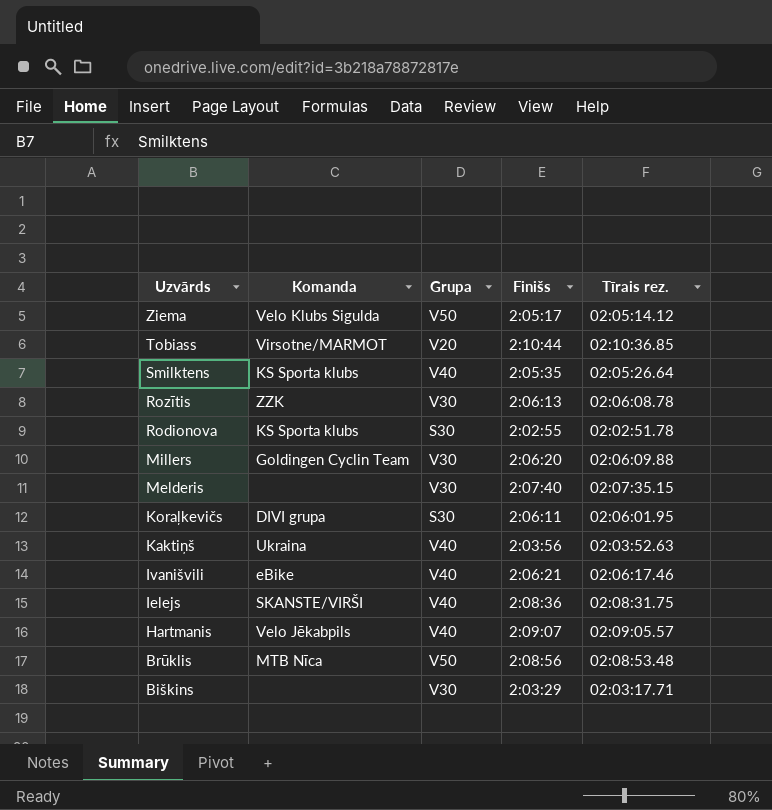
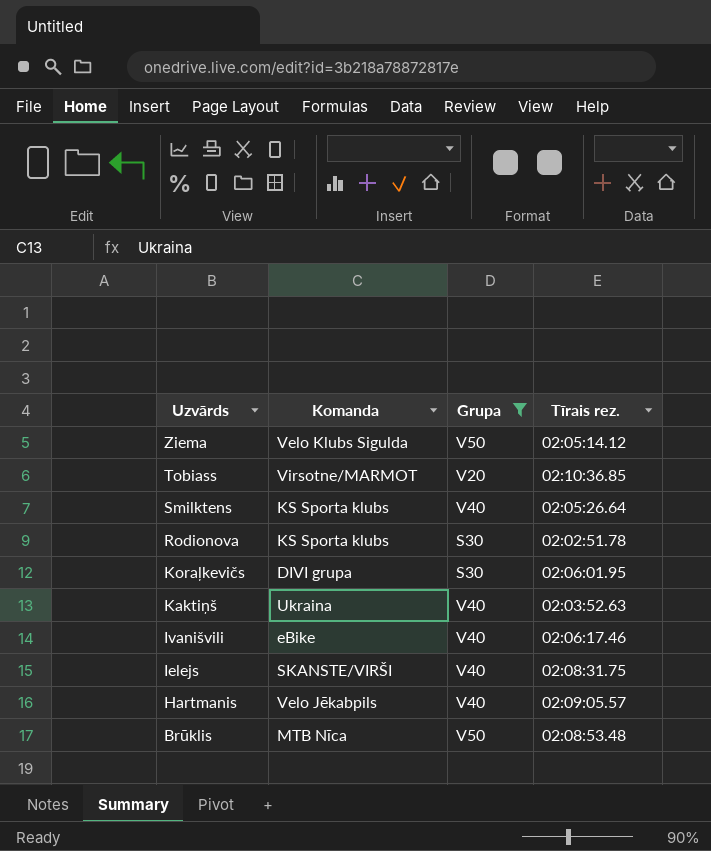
filter: none -> Grupa != V30
column Finišs | position: 4 -> none

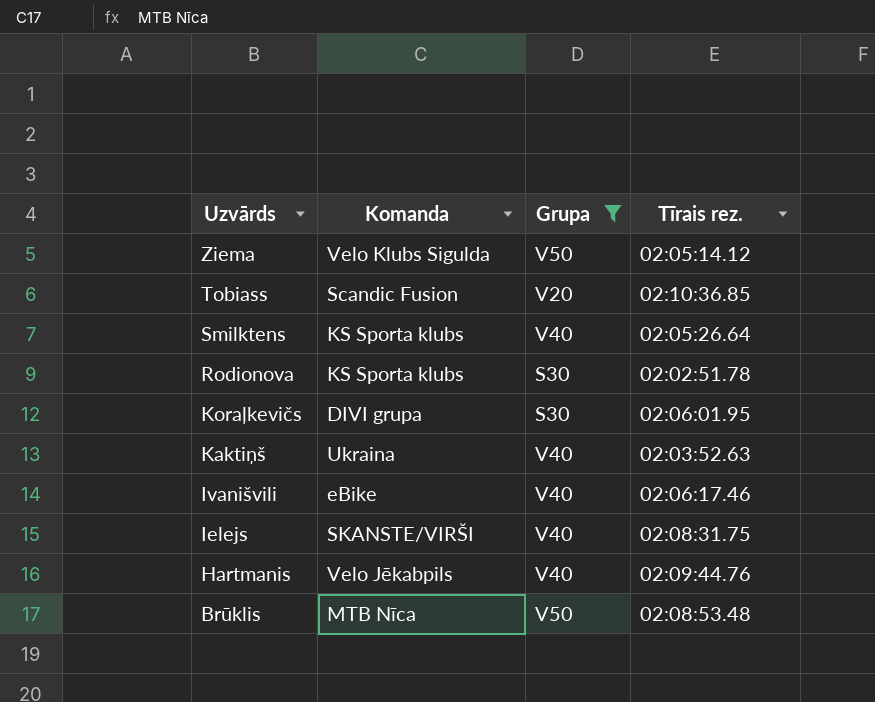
Tobiass | Komanda: Virsotne/MARMOT -> Scandic Fusion
Hartmanis | Tīrais rez.: 02:09:05.57 -> 02:09:44.76

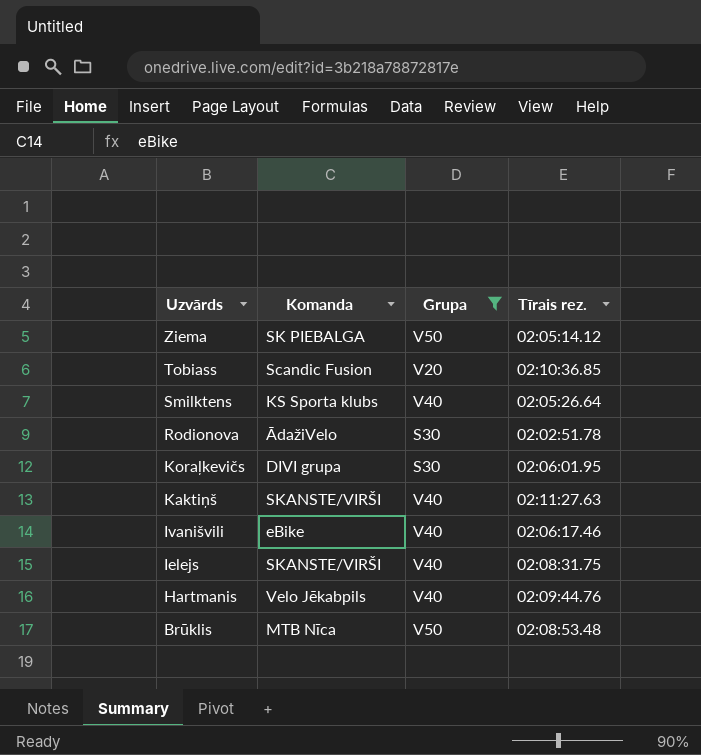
Ziema | Komanda: Velo Klubs Sigulda -> SK PIEBALGA
Rodionova | Komanda: KS Sporta klubs -> ĀdažiVelo
Kaktiņš | Komanda: Ukraina -> SKANSTE/VIRŠI
Kaktiņš | Tīrais rez.: 02:03:52.63 -> 02:11:27.63

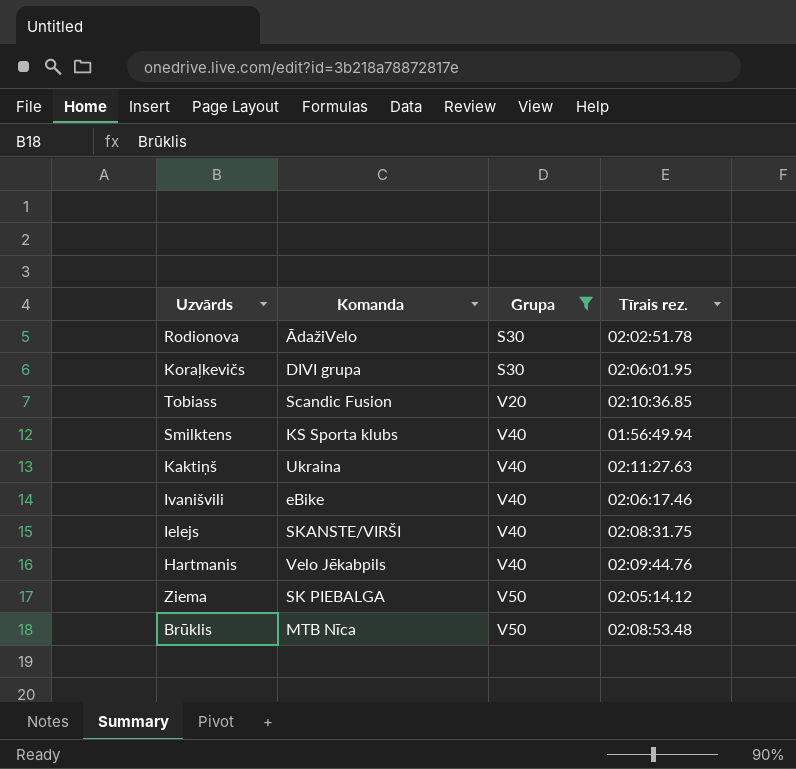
row order: Uzvārds descending -> Grupa ascending
Smilktens | Tīrais rez.: 02:05:26.64 -> 01:56:49.94
Kaktiņš | Komanda: SKANSTE/VIRŠI -> Ukraina

